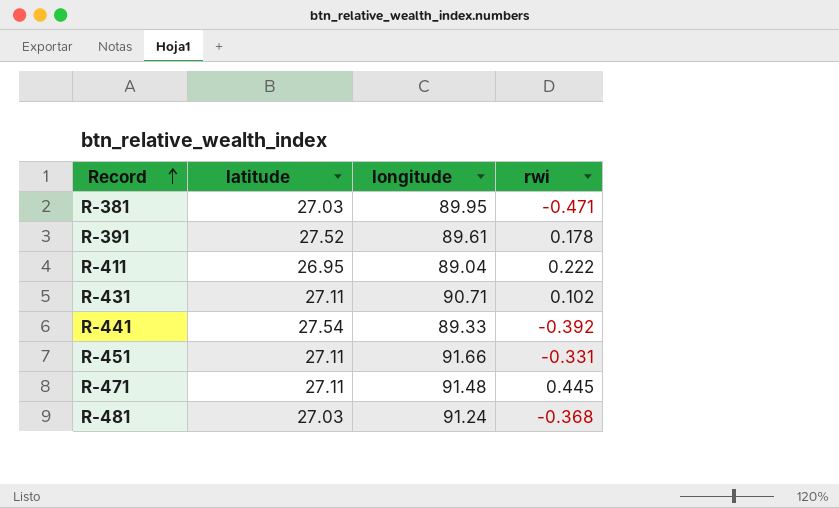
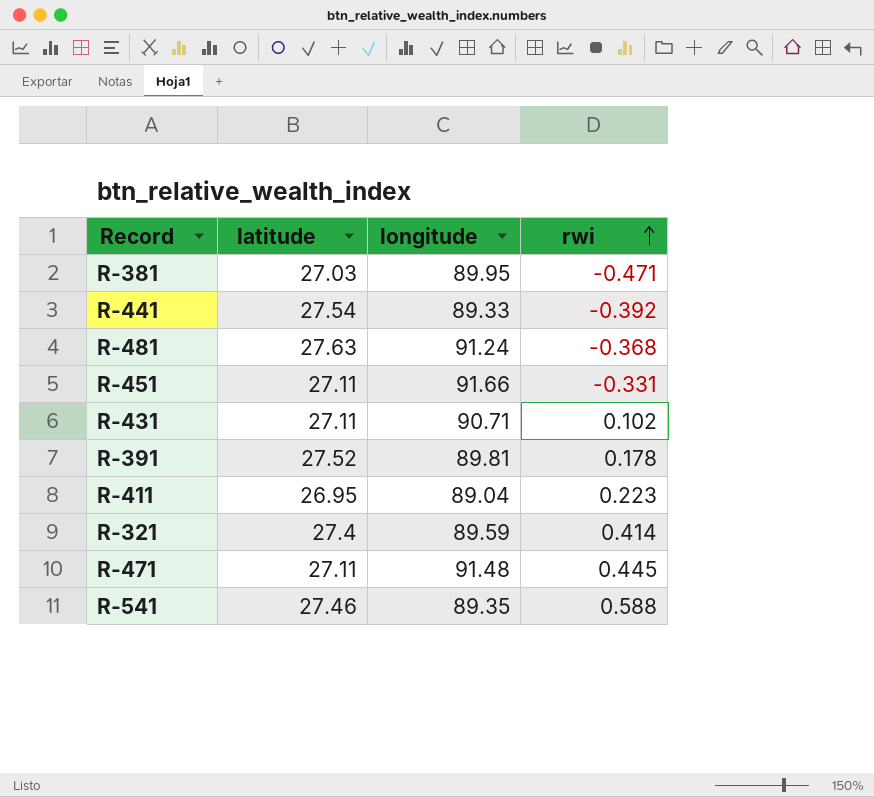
row order: Record ascending -> rwi ascending
R-481 | latitude: 27.03 -> 27.63
R-391 | longitude: 89.61 -> 89.81
R-411 | rwi: 0.222 -> 0.223
row R-321: none -> 27.4 | 89.59 | 0.414
row R-541: none -> 27.46 | 89.35 | 0.588

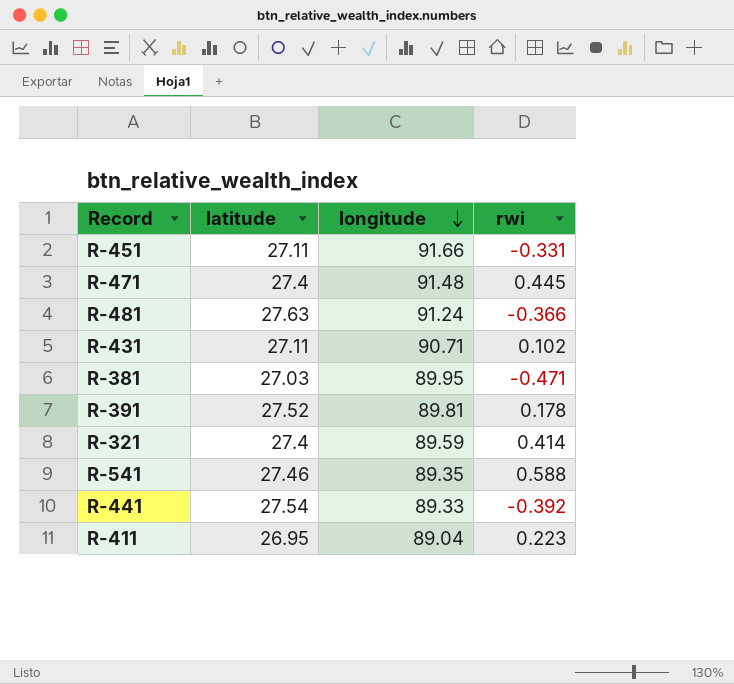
row order: rwi ascending -> longitude descending
R-471 | latitude: 27.11 -> 27.4
R-481 | rwi: -0.368 -> -0.366

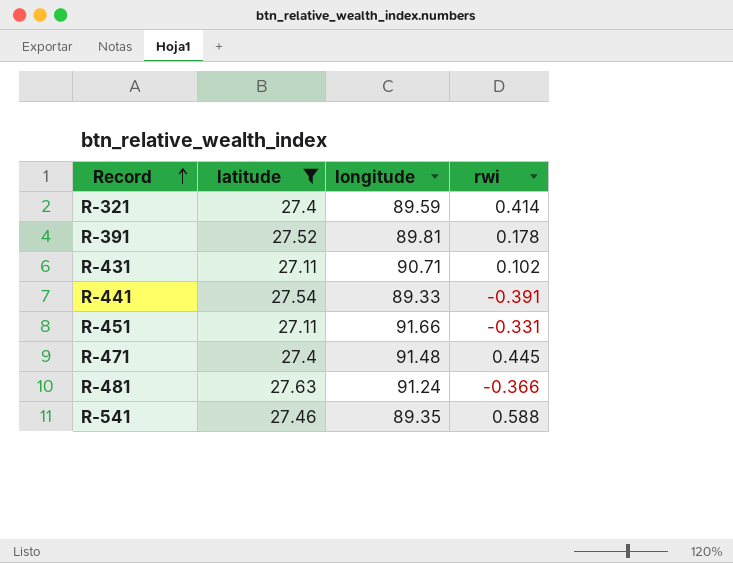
filter: none -> latitude >= 27.11
row order: longitude descending -> Record ascending
R-441 | rwi: -0.392 -> -0.391

